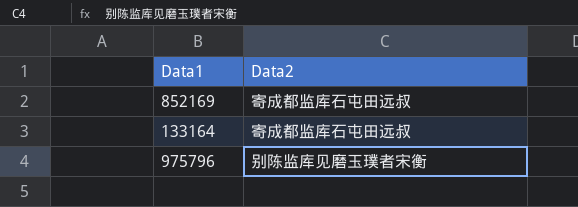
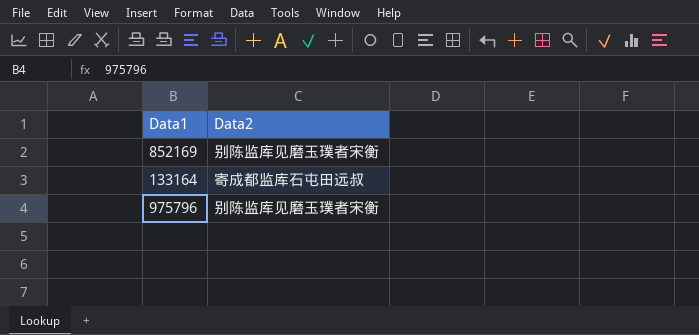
852169 | Data2: 寄成都监库石屯田远叔 -> 别陈监库见磨玉璞者宋衡

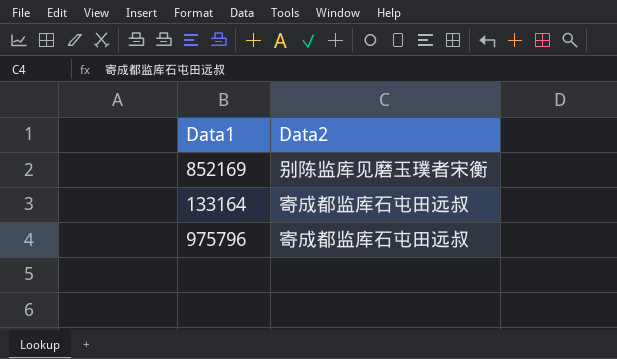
975796 | Data2: 别陈监库见磨玉璞者宋衡 -> 寄成都监库石屯田远叔

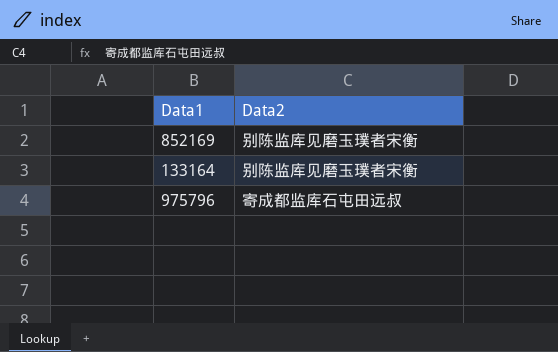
133164 | Data2: 寄成都监库石屯田远叔 -> 别陈监库见磨玉璞者宋衡

